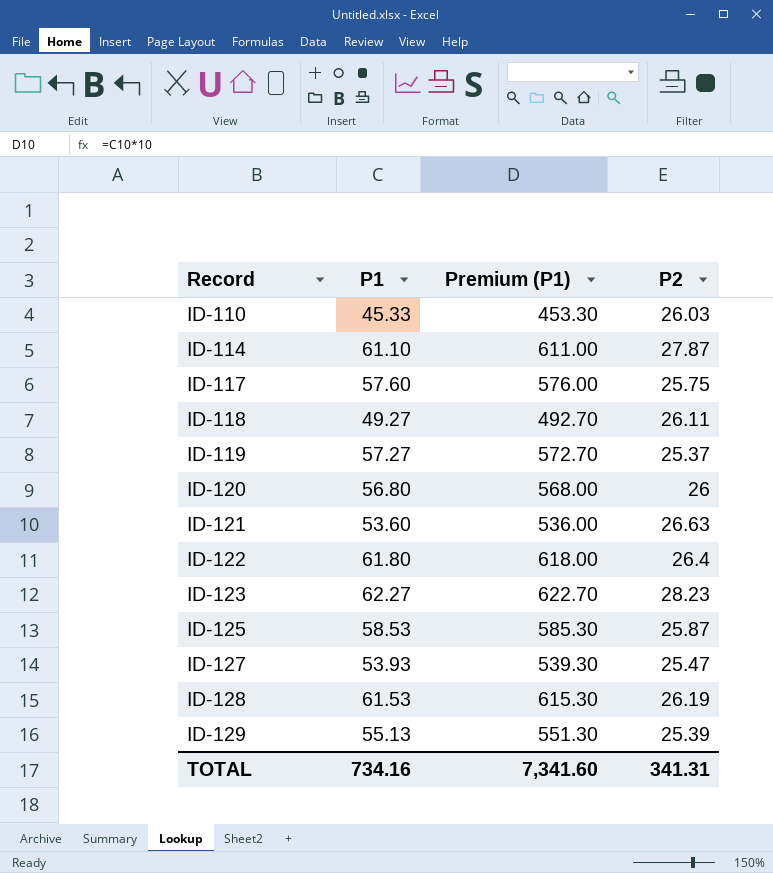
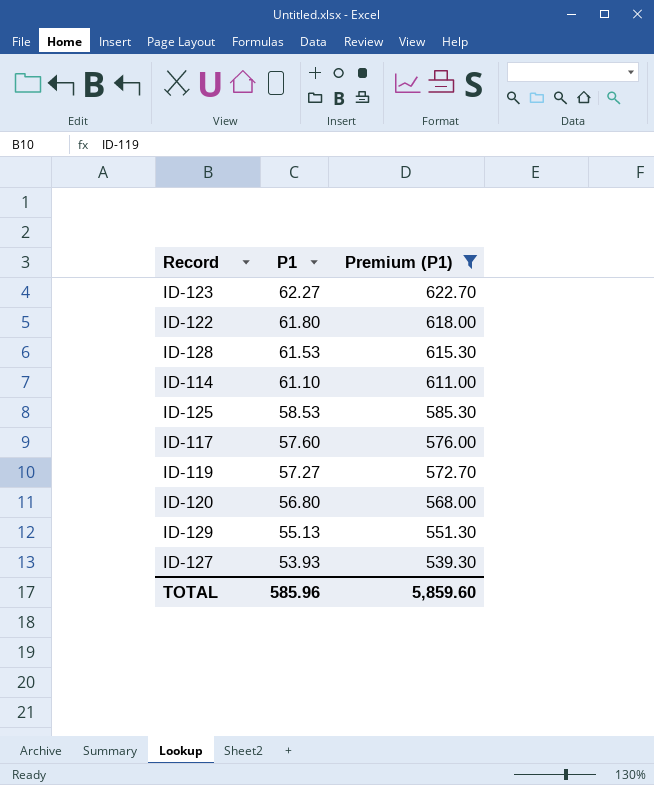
filter: none -> Premium (P1) >= 539.30
row order: Record ascending -> P1 descending
column P2 | position: 4 -> none
TOTAL | P1: 734.16 -> 585.96
TOTAL | Premium (P1): 7,341.60 -> 5,859.60

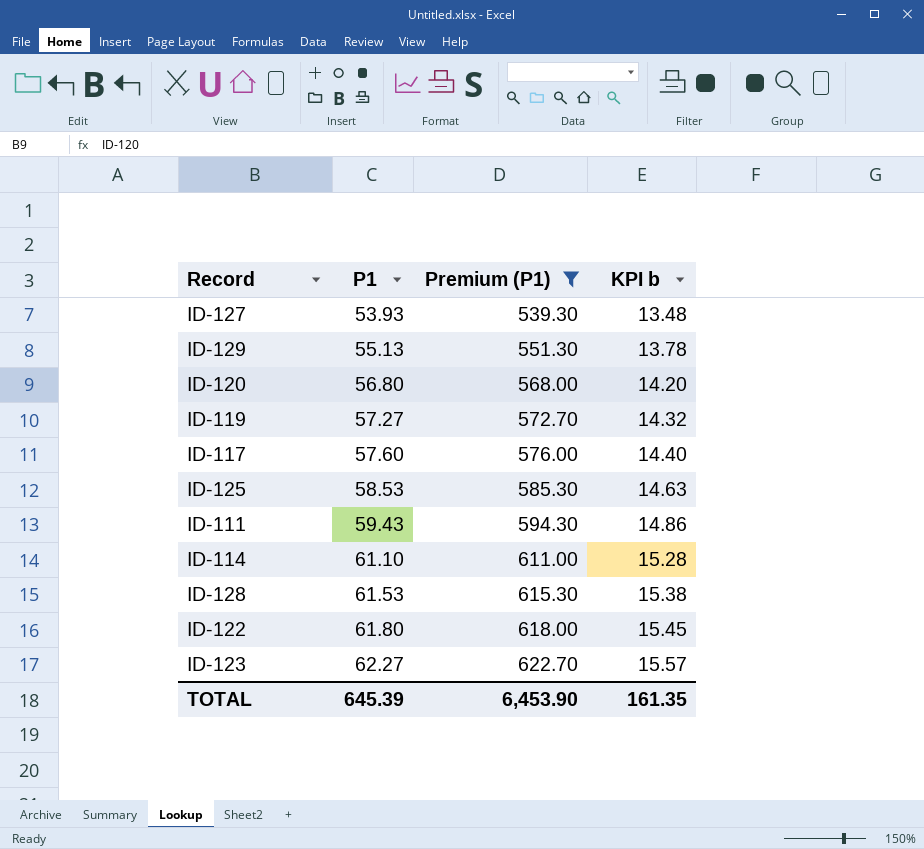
row order: P1 descending -> P1 ascending
column KPI b | formula: none -> [P1] * 0.25
row ID-111: none -> 59.43 | 594.30 | 14.86
TOTAL | P1: 585.96 -> 645.39
TOTAL | Premium (P1): 5,859.60 -> 6,453.90

